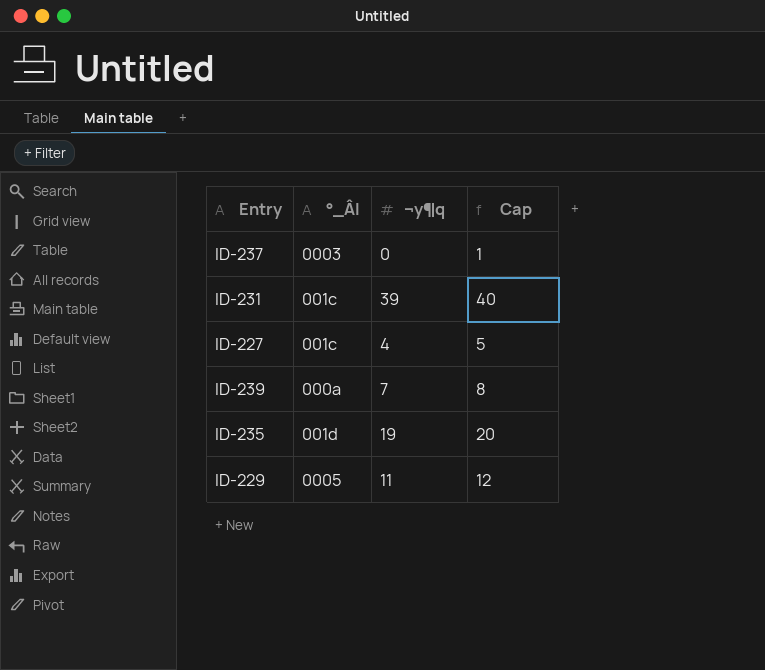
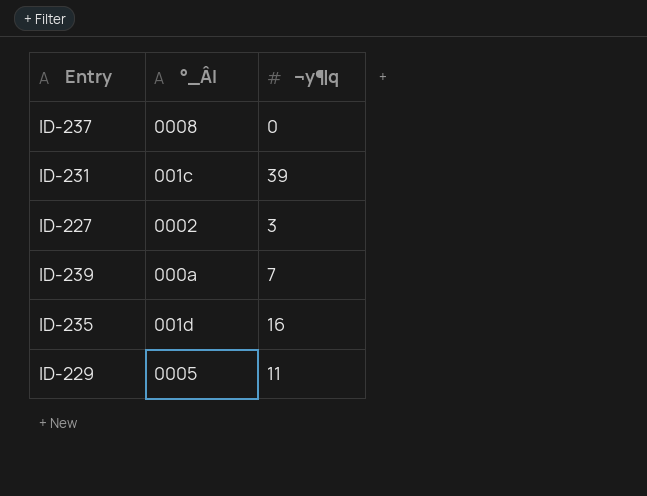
column Cap | formula: [¬y¶q] + 1 -> none
ID-237 | °_ÂI: 0003 -> 0008
ID-227 | °_ÂI: 001c -> 0002
ID-227 | ¬y¶q: 4 -> 3
ID-235 | ¬y¶q: 19 -> 16

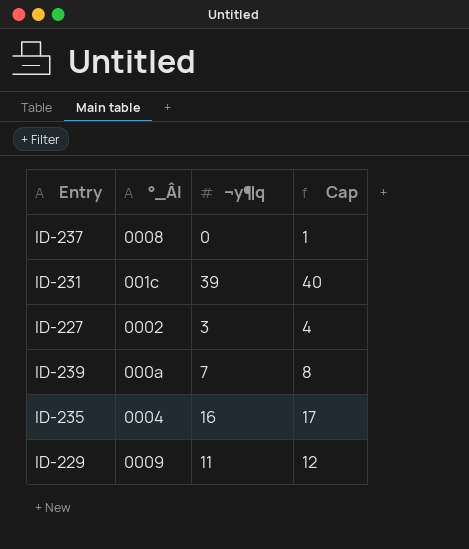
column Cap | formula: none -> [¬y¶q] + 1
ID-235 | °_ÂI: 001d -> 0004
ID-229 | °_ÂI: 0005 -> 0009

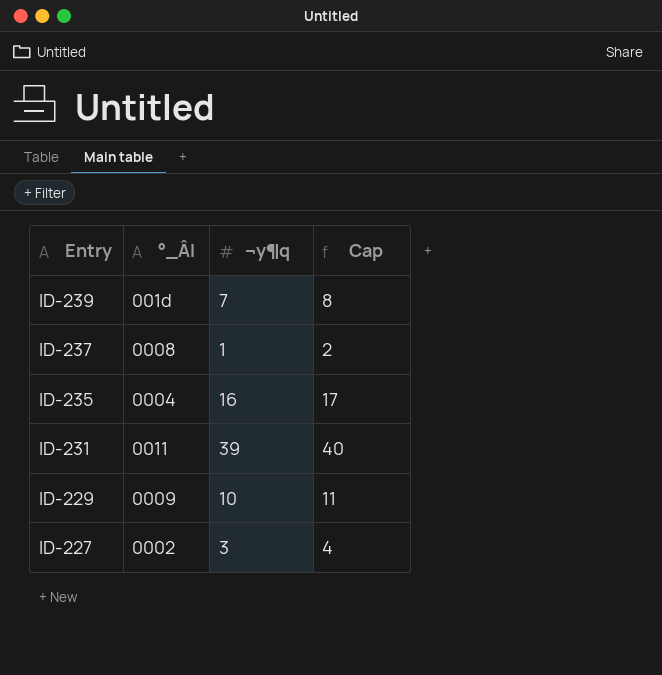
row order: none -> Entry descending
ID-239 | °_ÂI: 000a -> 001d
ID-237 | ¬y¶q: 0 -> 1
ID-237 | Cap: 1 -> 2
ID-231 | °_ÂI: 001c -> 0011
ID-229 | ¬y¶q: 11 -> 10
ID-229 | Cap: 12 -> 11

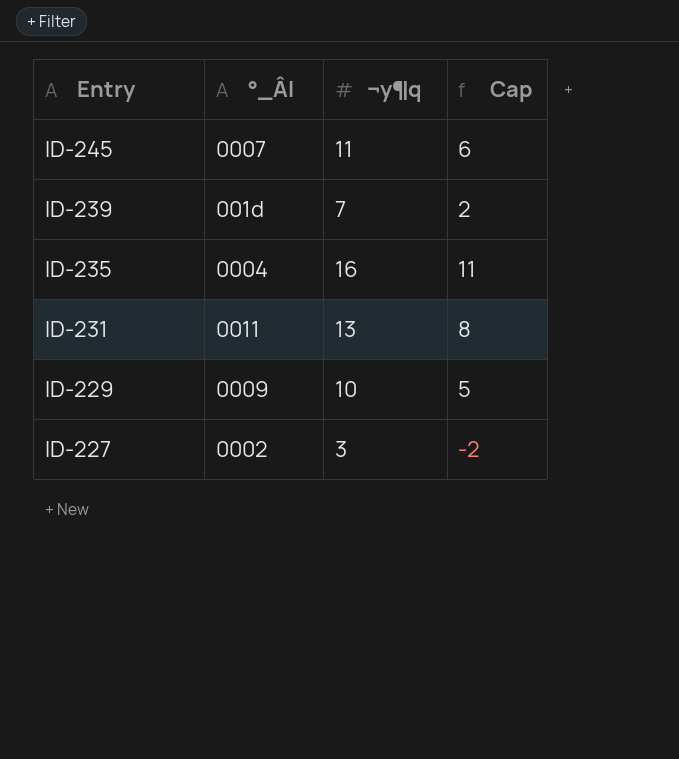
column Cap | formula: [¬y¶q] + 1 -> [¬y¶q] - 5
row ID-237: 0008 | 1 | 2 -> none
row ID-245: none -> 0007 | 11 | 6
ID-231 | ¬y¶q: 39 -> 13

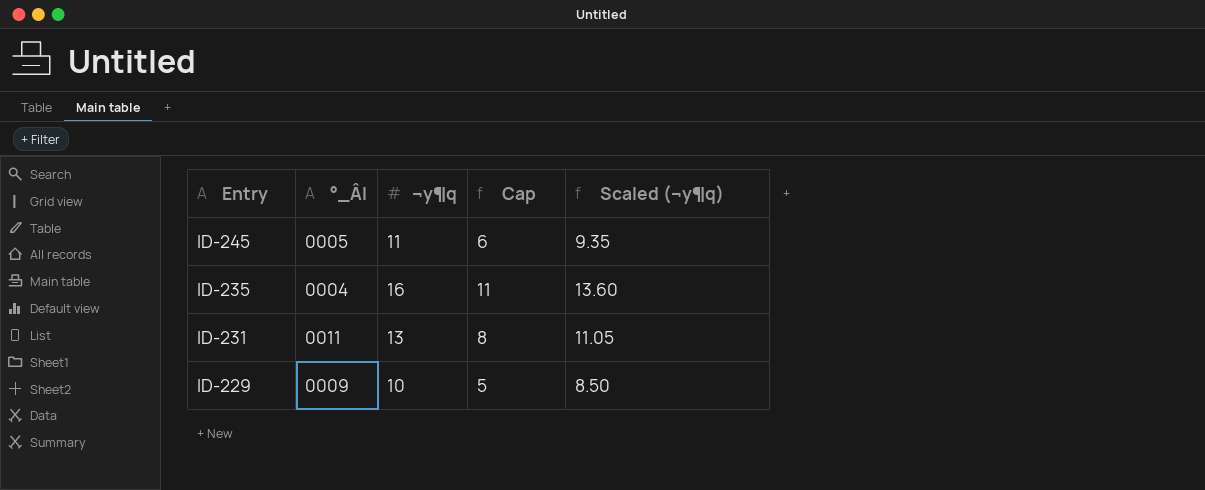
column Scaled (¬y¶q) | formula: none -> [¬y¶q] * 0.85
row ID-239: 001d | 7 | 2 -> none
row ID-227: 0002 | 3 | -2 -> none
ID-245 | °_ÂI: 0007 -> 0005

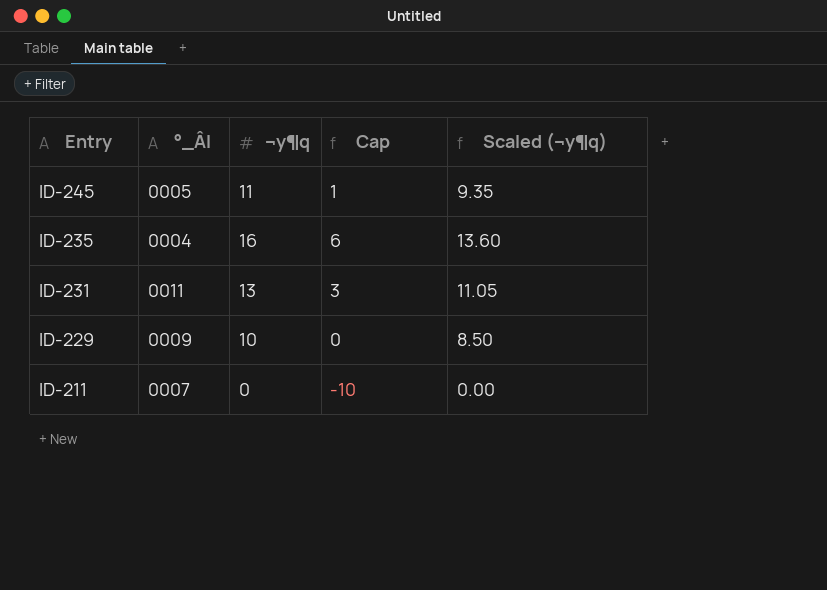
column Cap | formula: [¬y¶q] - 5 -> [¬y¶q] - 10
row ID-211: none -> 0007 | 0 | -10 | 0.00

